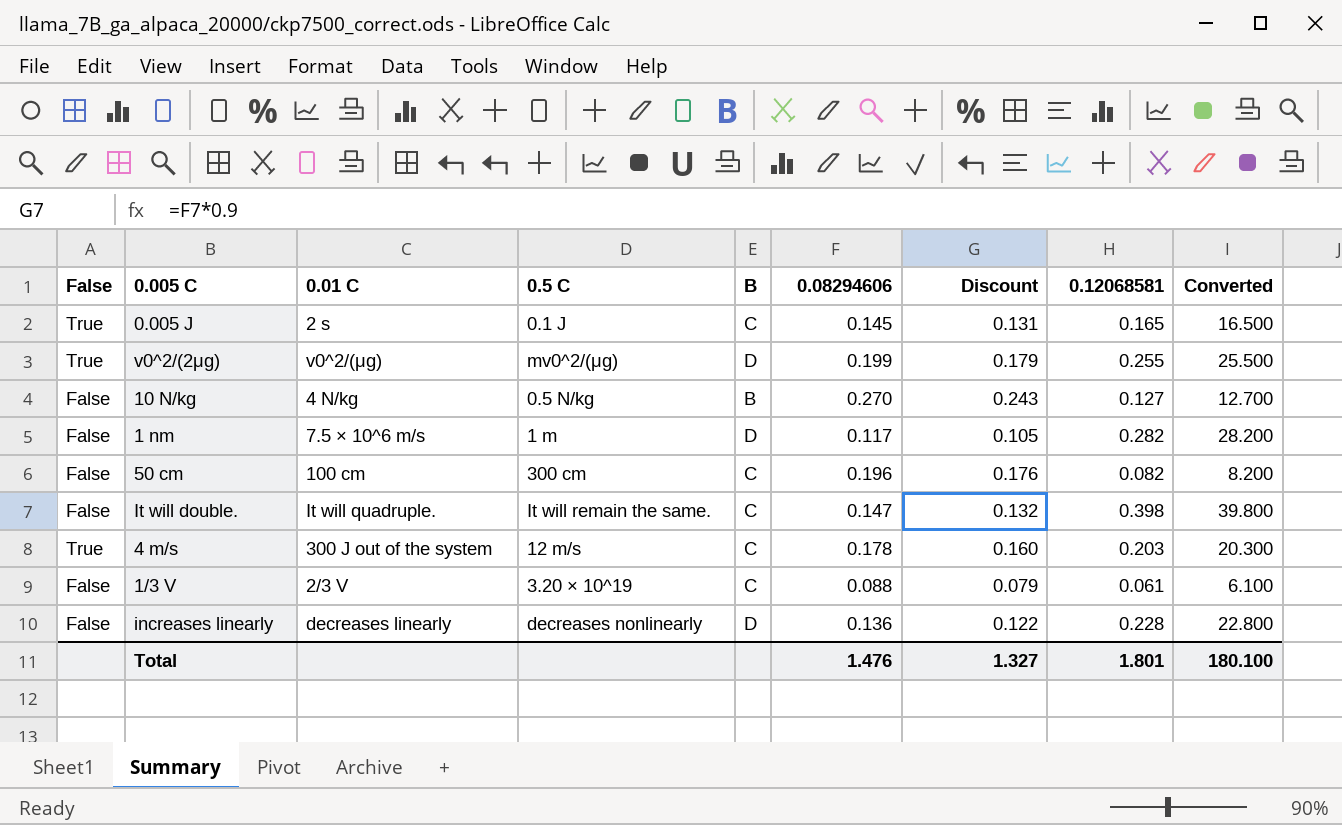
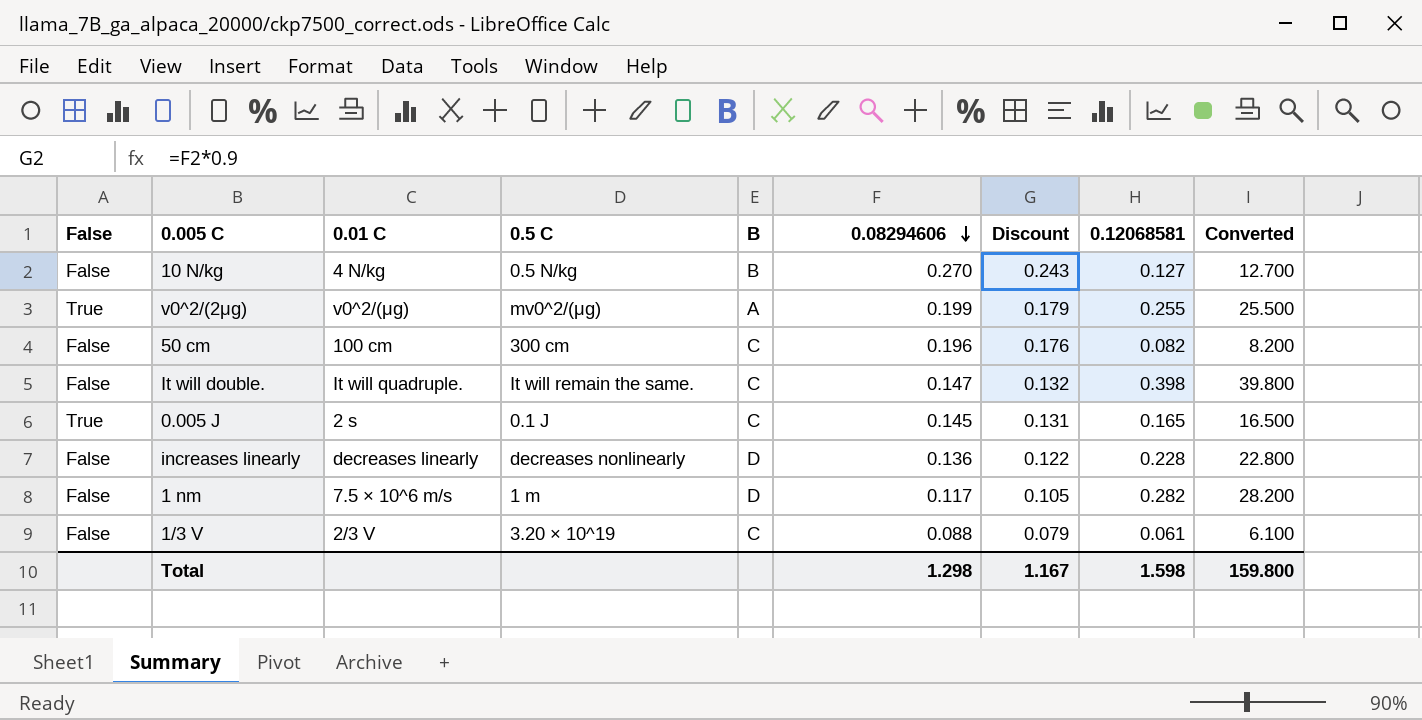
row order: none -> 0.08294606 descending
row 4 m/s: True | 300 J out of the system | 12 m/s | C | 0.178 | 0.160 | 0.203 | 20.300 -> none
v0^2/(2μg) | B: D -> A
Total | 0.08294606: 1.476 -> 1.298
Total | Discount: 1.327 -> 1.167
Total | 0.12068581: 1.801 -> 1.598
Total | Converted: 180.100 -> 159.800

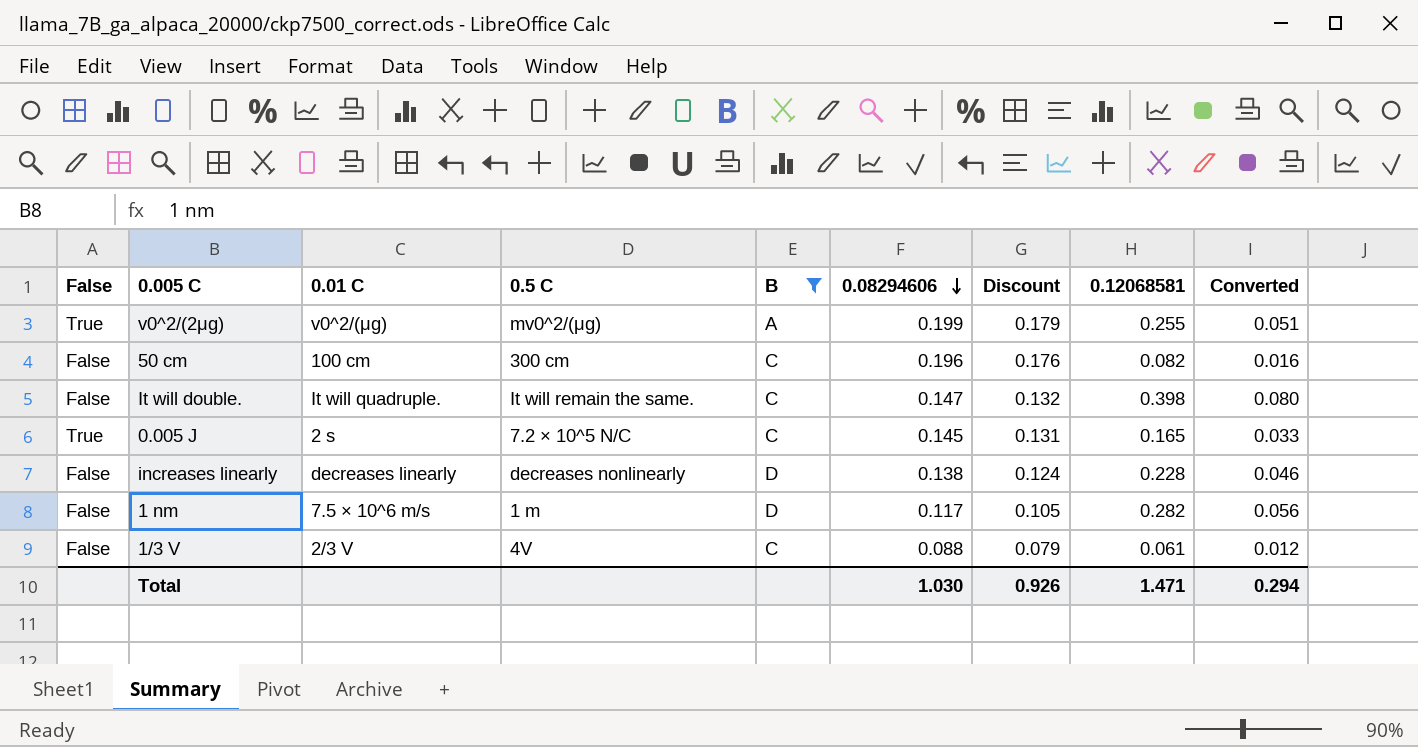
filter: none -> B != B
column Converted | formula: [0.12068581] * 100 -> [0.12068581] * 0.2
0.005 J | 0.5 C: 0.1 J -> 7.2 × 10^5 N/C
increases linearly | 0.08294606: 0.136 -> 0.138
increases linearly | Discount: 0.122 -> 0.124
1/3 V | 0.5 C: 3.20 × 10^19 -> 4V
Total | 0.08294606: 1.298 -> 1.030
Total | Discount: 1.167 -> 0.926
Total | 0.12068581: 1.598 -> 1.471
Total | Converted: 159.800 -> 0.294

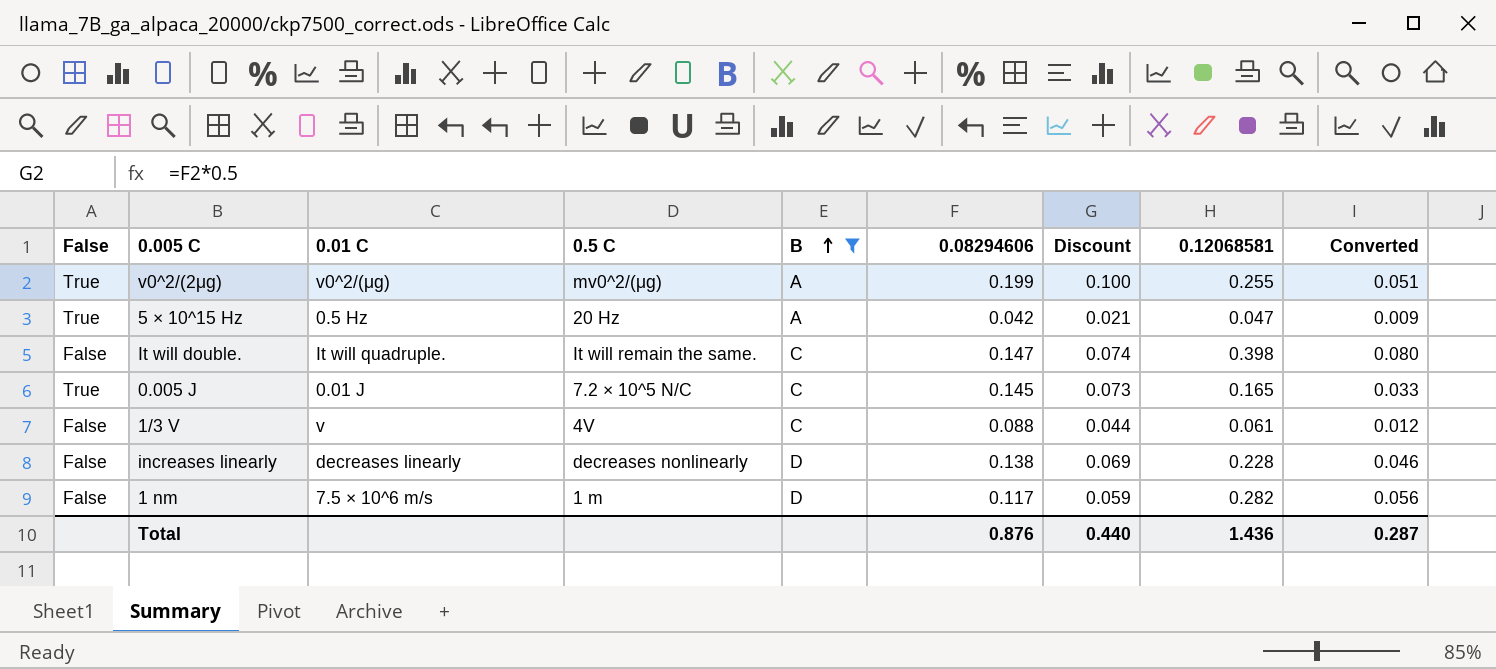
row order: 0.08294606 descending -> B ascending
column Discount | formula: [0.08294606] * 0.9 -> [0.08294606] * 0.5
row 50 cm: False | 100 cm | 300 cm | C | 0.196 | 0.176 | 0.082 | 0.016 -> none
row 5 × 10^15 Hz: none -> True | 0.5 Hz | 20 Hz | A | 0.042 | 0.021 | 0.047 | 0.009
0.005 J | 0.01 C: 2 s -> 0.01 J
1/3 V | 0.01 C: 2/3 V -> v
Total | 0.08294606: 1.030 -> 0.876
Total | Discount: 0.926 -> 0.440
Total | 0.12068581: 1.471 -> 1.436
Total | Converted: 0.294 -> 0.287

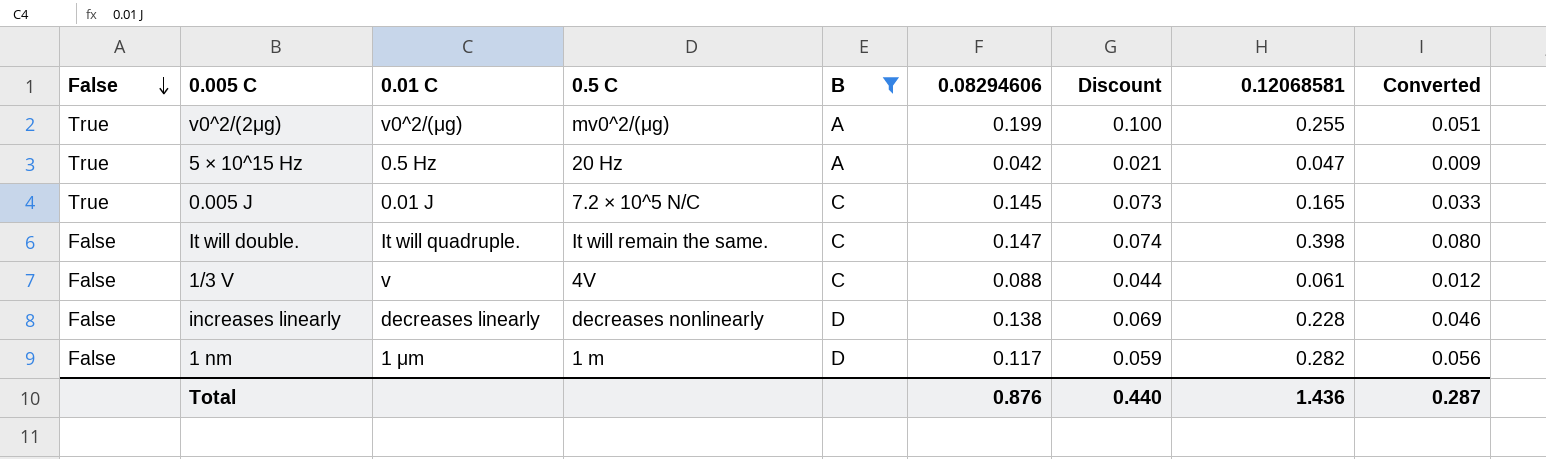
row order: B ascending -> False descending
1 nm | 0.01 C: 7.5 × 10^6 m/s -> 1 μm

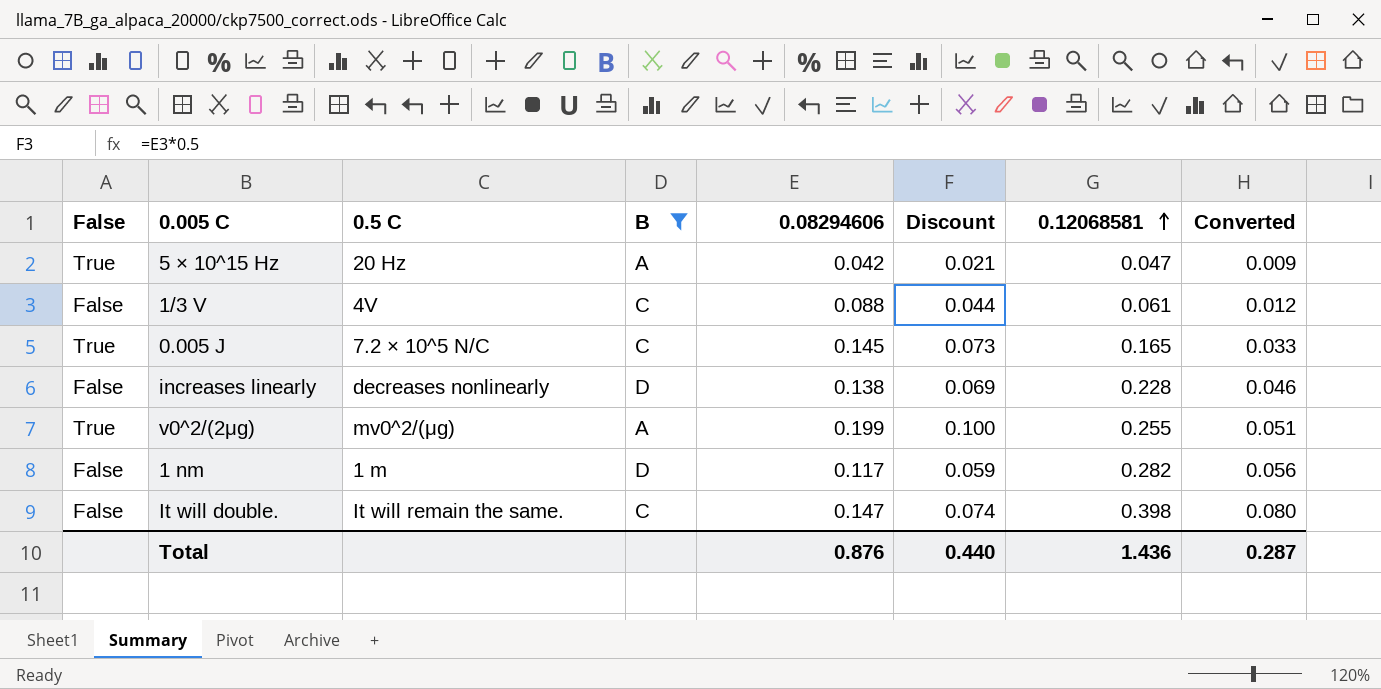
row order: False descending -> 0.12068581 ascending
column 0.01 C | position: 3 -> none

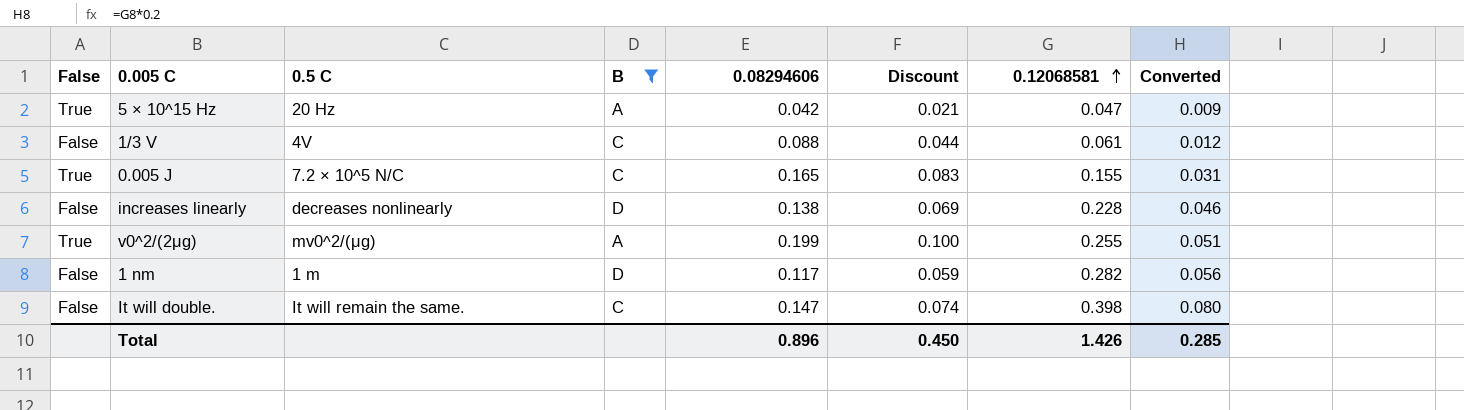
0.005 J | 0.08294606: 0.145 -> 0.165
0.005 J | Discount: 0.073 -> 0.083
0.005 J | 0.12068581: 0.165 -> 0.155
0.005 J | Converted: 0.033 -> 0.031
Total | 0.08294606: 0.876 -> 0.896
Total | Discount: 0.440 -> 0.450
Total | 0.12068581: 1.436 -> 1.426
Total | Converted: 0.287 -> 0.285

